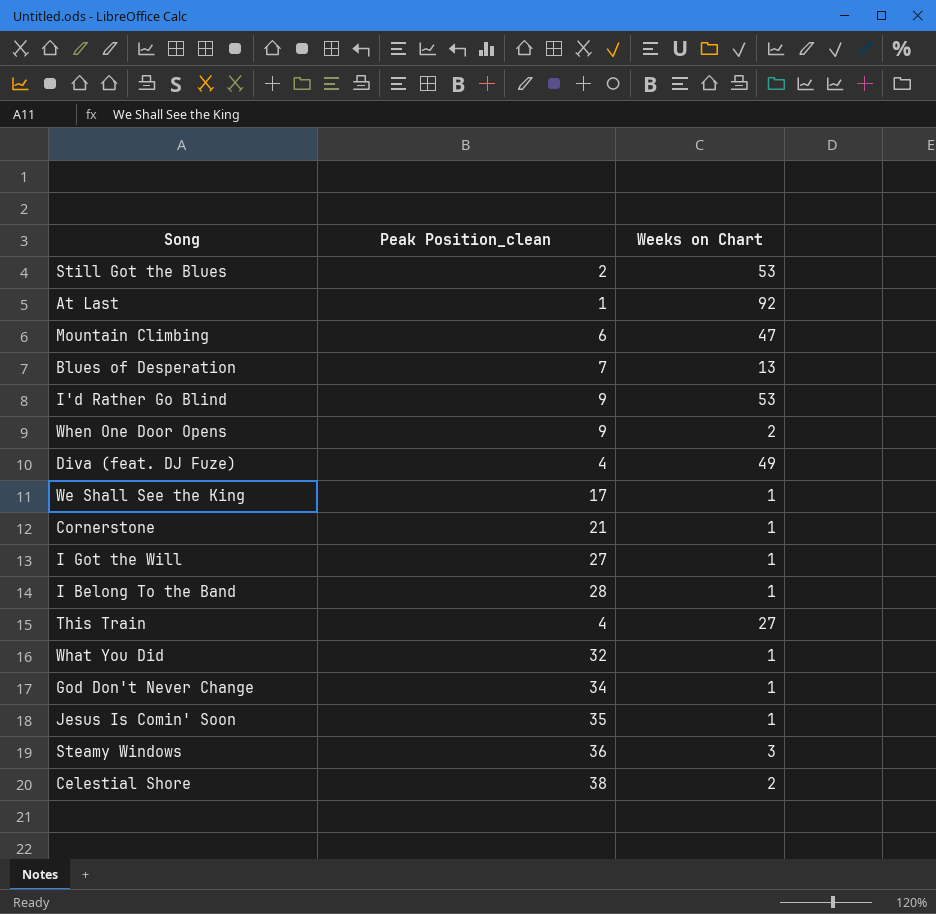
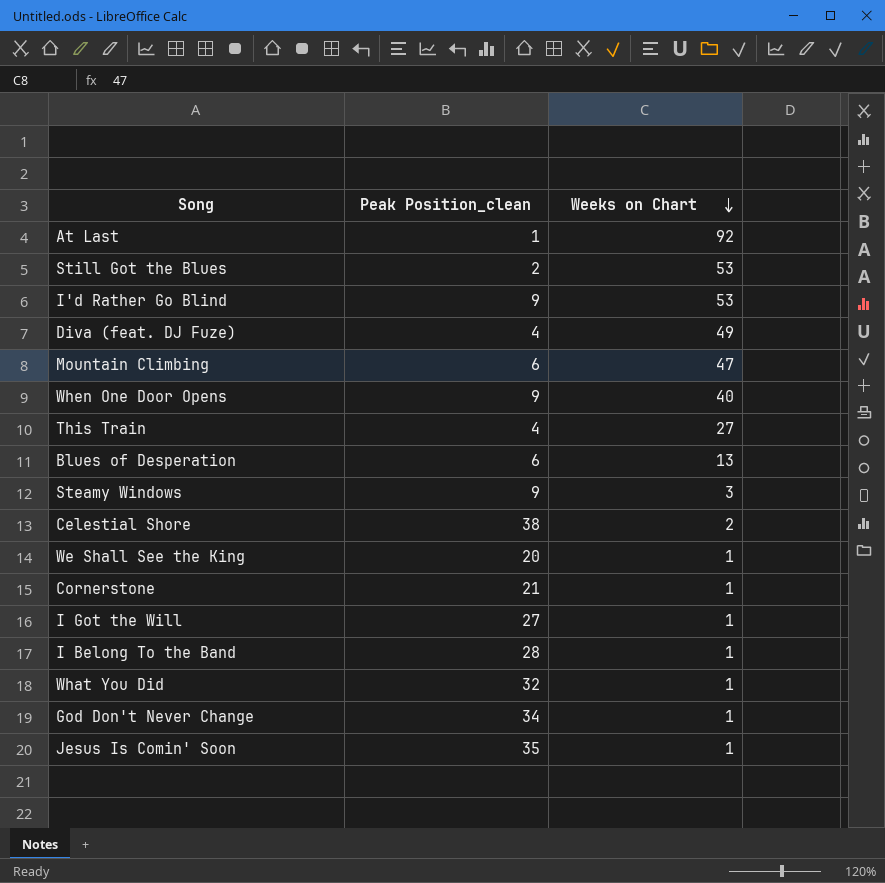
row order: none -> Weeks on Chart descending
When One Door Opens | Weeks on Chart: 2 -> 40
Blues of Desperation | Peak Position_clean: 7 -> 6
Steamy Windows | Peak Position_clean: 36 -> 9
We Shall See the King | Peak Position_clean: 17 -> 20

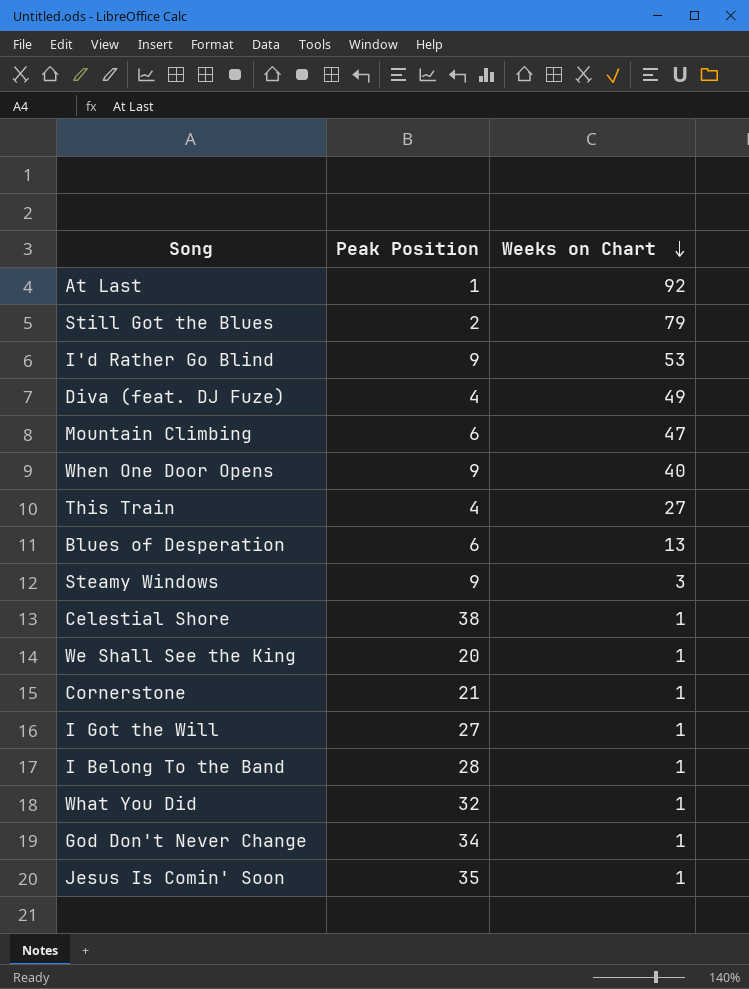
column name: Peak Position_clean -> Peak Position
Still Got the Blues | Weeks on Chart: 53 -> 79
Celestial Shore | Weeks on Chart: 2 -> 1

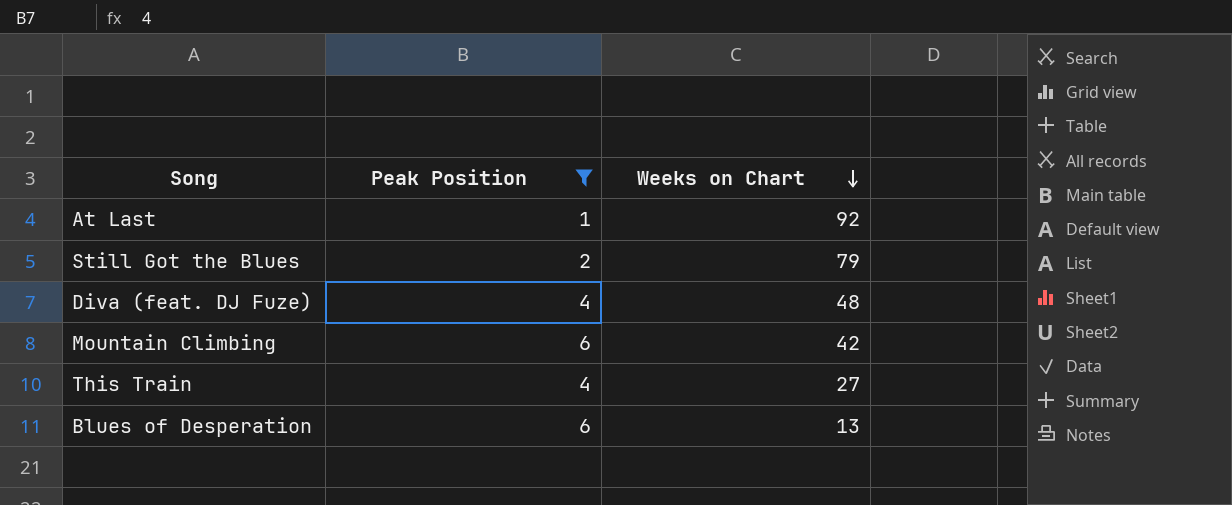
filter: none -> Peak Position <= 6
Diva (feat. DJ Fuze) | Weeks on Chart: 49 -> 48
Mountain Climbing | Weeks on Chart: 47 -> 42

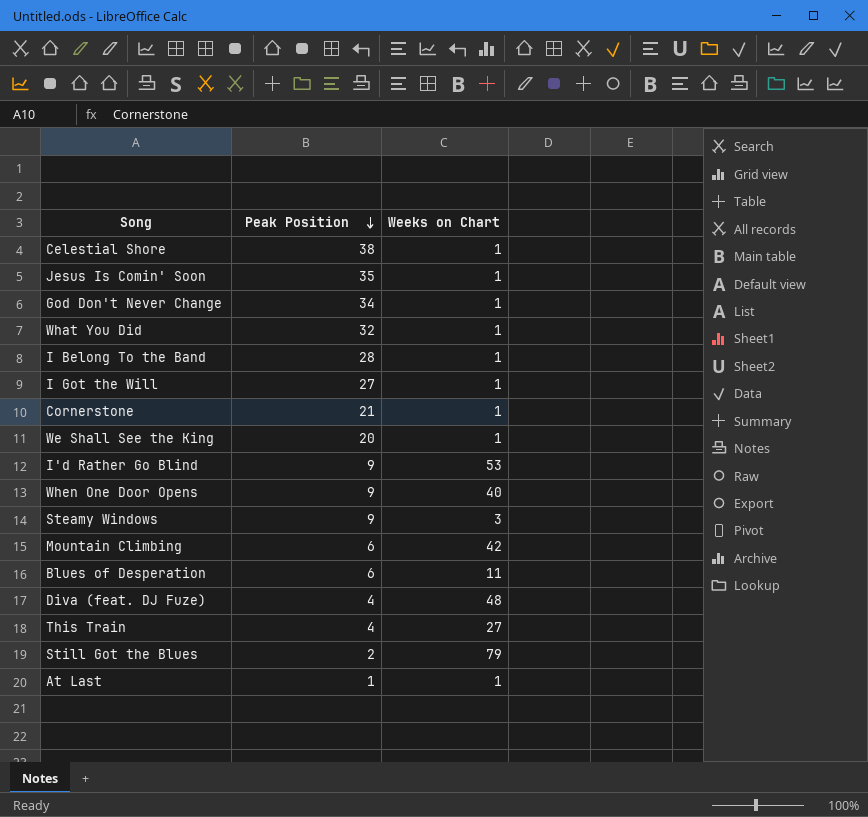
filter: Peak Position <= 6 -> none
row order: Weeks on Chart descending -> Peak Position descending
Blues of Desperation | Weeks on Chart: 13 -> 11
At Last | Weeks on Chart: 92 -> 1

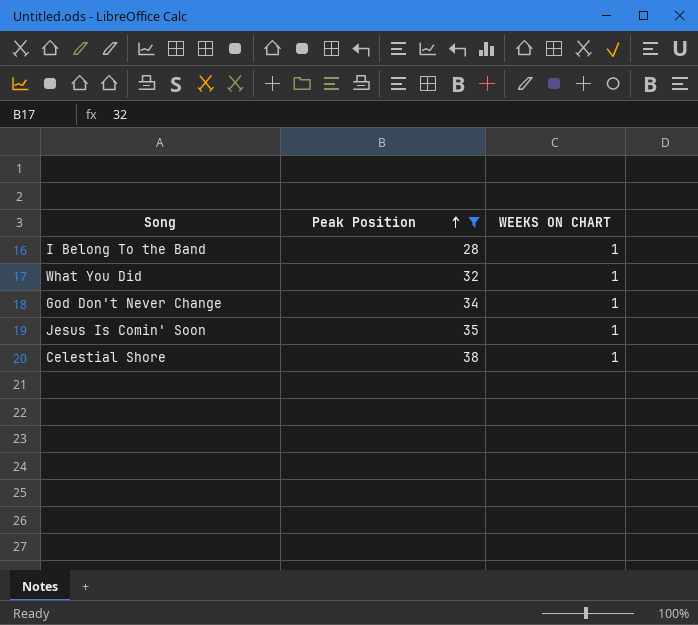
filter: none -> Peak Position >= 28
row order: Peak Position descending -> Peak Position ascending
column name: Weeks on Chart -> WEEKS ON CHART

